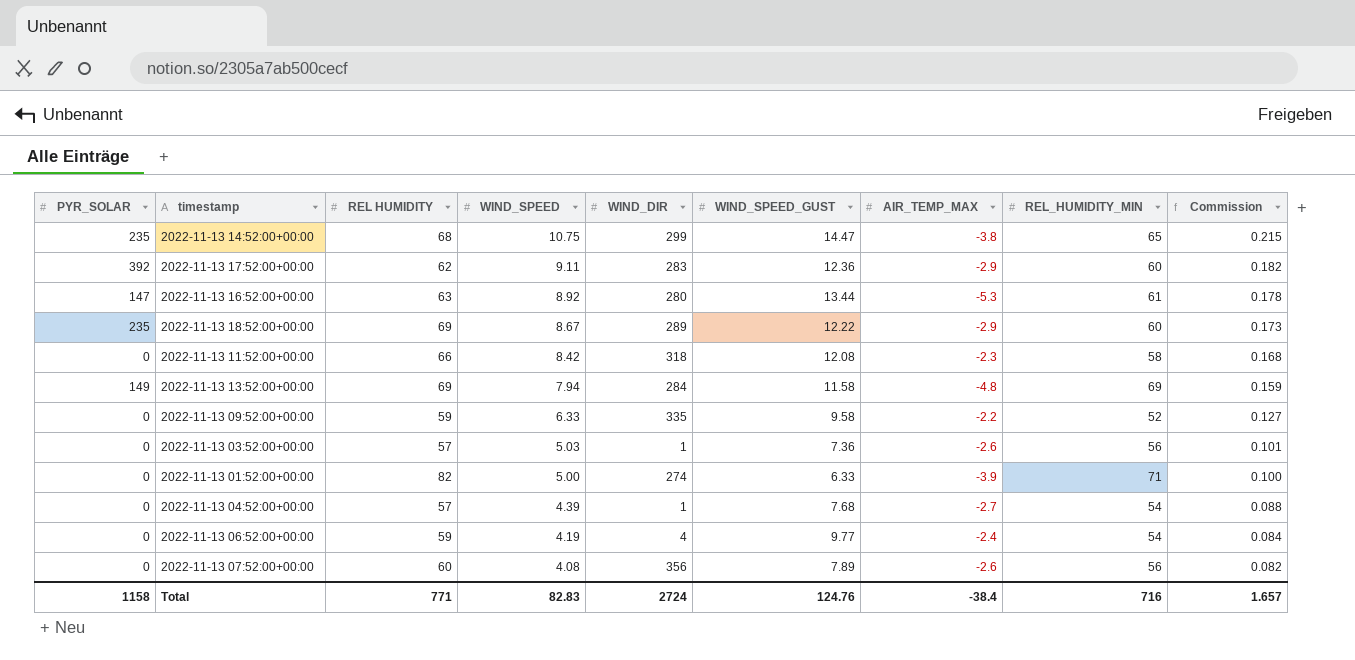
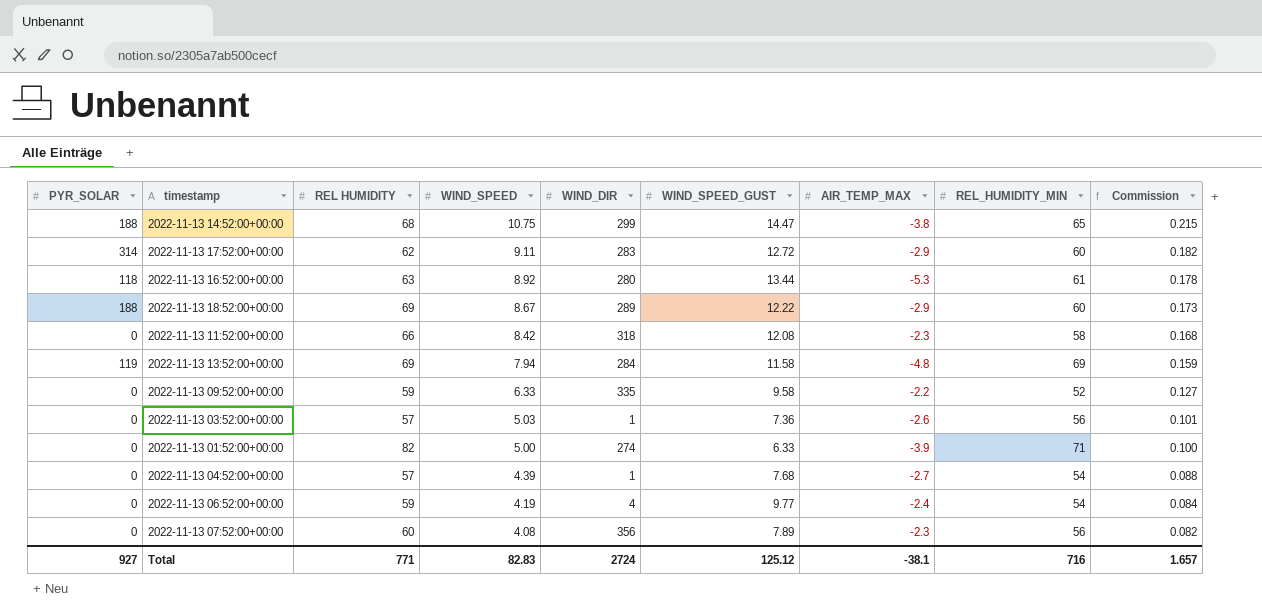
2022-11-13 14:52:00+00:00 | PYR_SOLAR: 235 -> 188
2022-11-13 17:52:00+00:00 | PYR_SOLAR: 392 -> 314
2022-11-13 17:52:00+00:00 | WIND_SPEED_GUST: 12.36 -> 12.72
2022-11-13 16:52:00+00:00 | PYR_SOLAR: 147 -> 118
2022-11-13 18:52:00+00:00 | PYR_SOLAR: 235 -> 188
2022-11-13 13:52:00+00:00 | PYR_SOLAR: 149 -> 119
2022-11-13 07:52:00+00:00 | AIR_TEMP_MAX: -2.6 -> -2.3
Total | PYR_SOLAR: 1158 -> 927
Total | WIND_SPEED_GUST: 124.76 -> 125.12
Total | AIR_TEMP_MAX: -38.4 -> -38.1

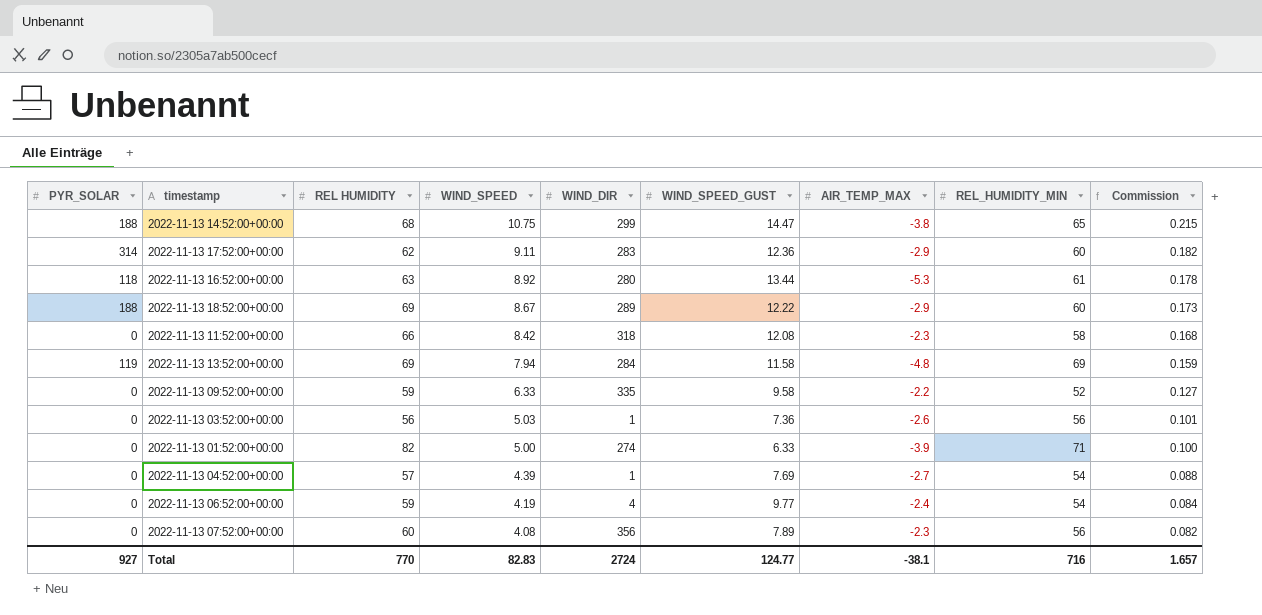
2022-11-13 17:52:00+00:00 | WIND_SPEED_GUST: 12.72 -> 12.36
2022-11-13 03:52:00+00:00 | REL HUMIDITY: 57 -> 56
2022-11-13 04:52:00+00:00 | WIND_SPEED_GUST: 7.68 -> 7.69
Total | REL HUMIDITY: 771 -> 770
Total | WIND_SPEED_GUST: 125.12 -> 124.77

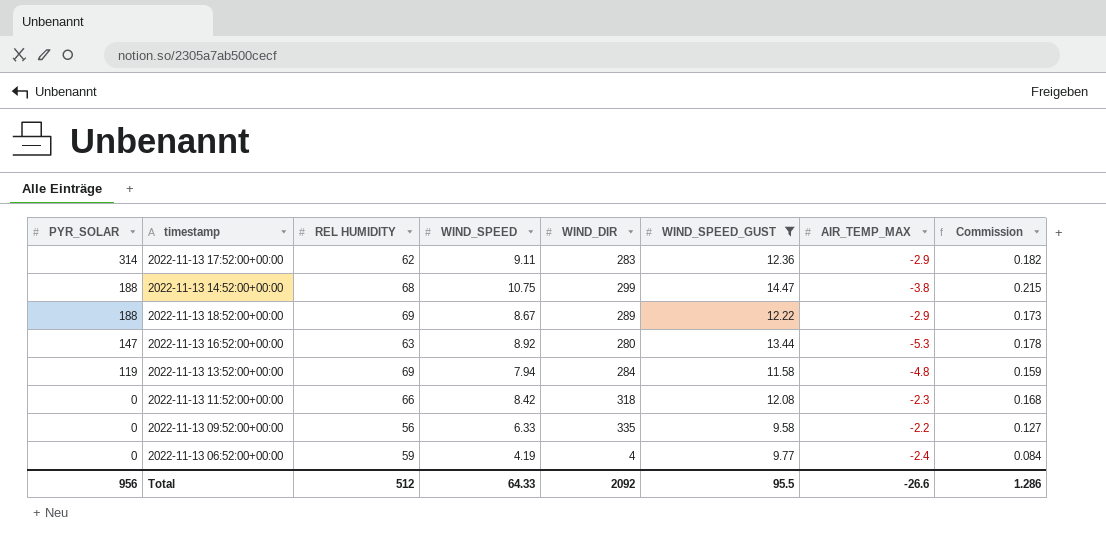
filter: none -> WIND_SPEED_GUST >= 9.58
row order: WIND_SPEED descending -> PYR_SOLAR descending
column REL_HUMIDITY_MIN | position: 8 -> none
2022-11-13 16:52:00+00:00 | PYR_SOLAR: 118 -> 147
2022-11-13 09:52:00+00:00 | REL HUMIDITY: 59 -> 56
Total | PYR_SOLAR: 927 -> 956
Total | REL HUMIDITY: 770 -> 512
Total | WIND_SPEED: 82.83 -> 64.33
Total | WIND_DIR: 2724 -> 2092
Total | WIND_SPEED_GUST: 124.77 -> 95.5
Total | AIR_TEMP_MAX: -38.1 -> -26.6
Total | Commission: 1.657 -> 1.286

